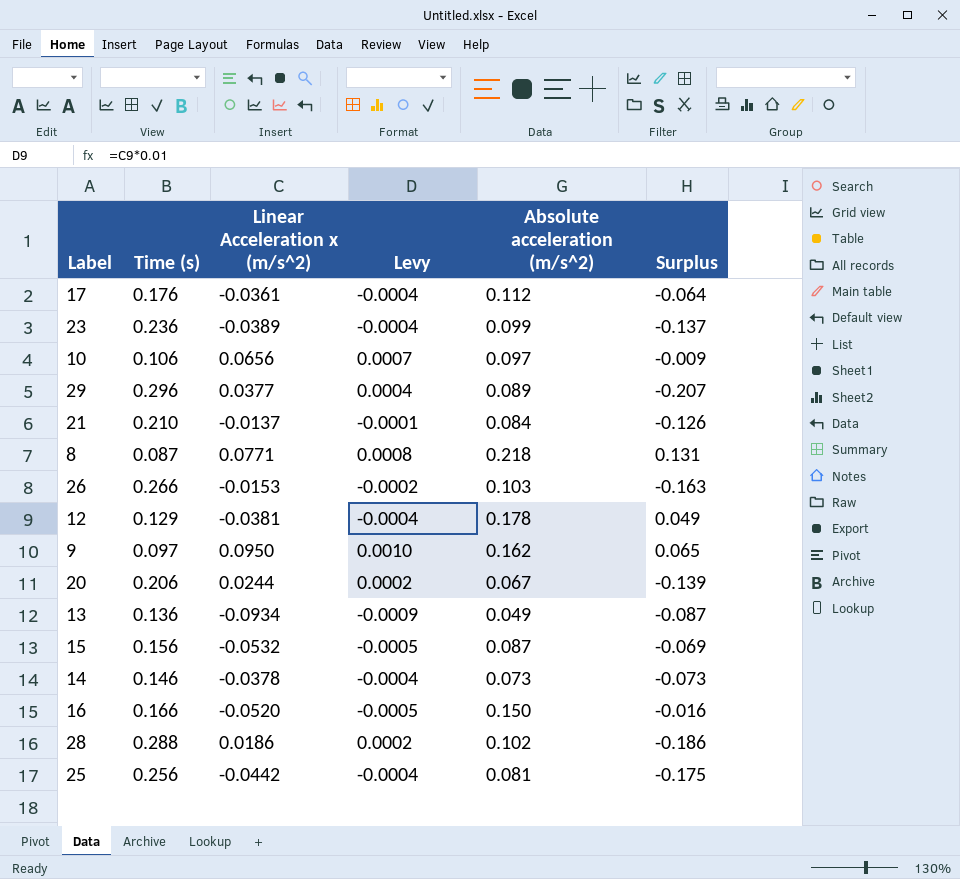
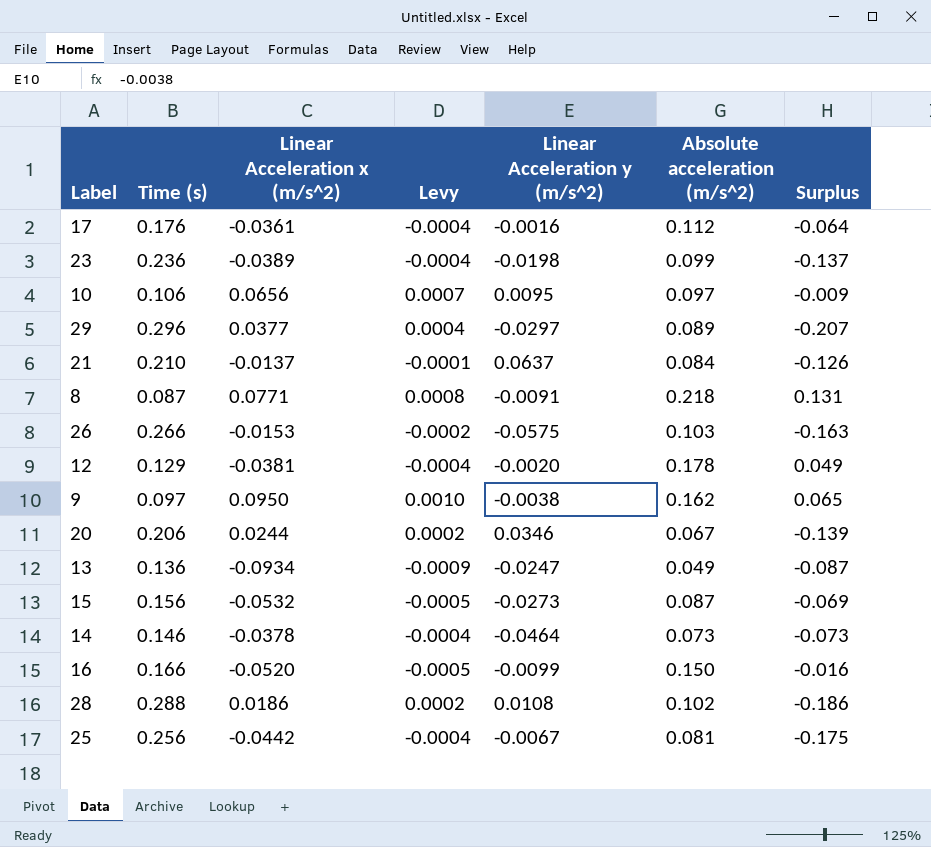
column Linear Acceleration y (m/s^2) | position: none -> 5

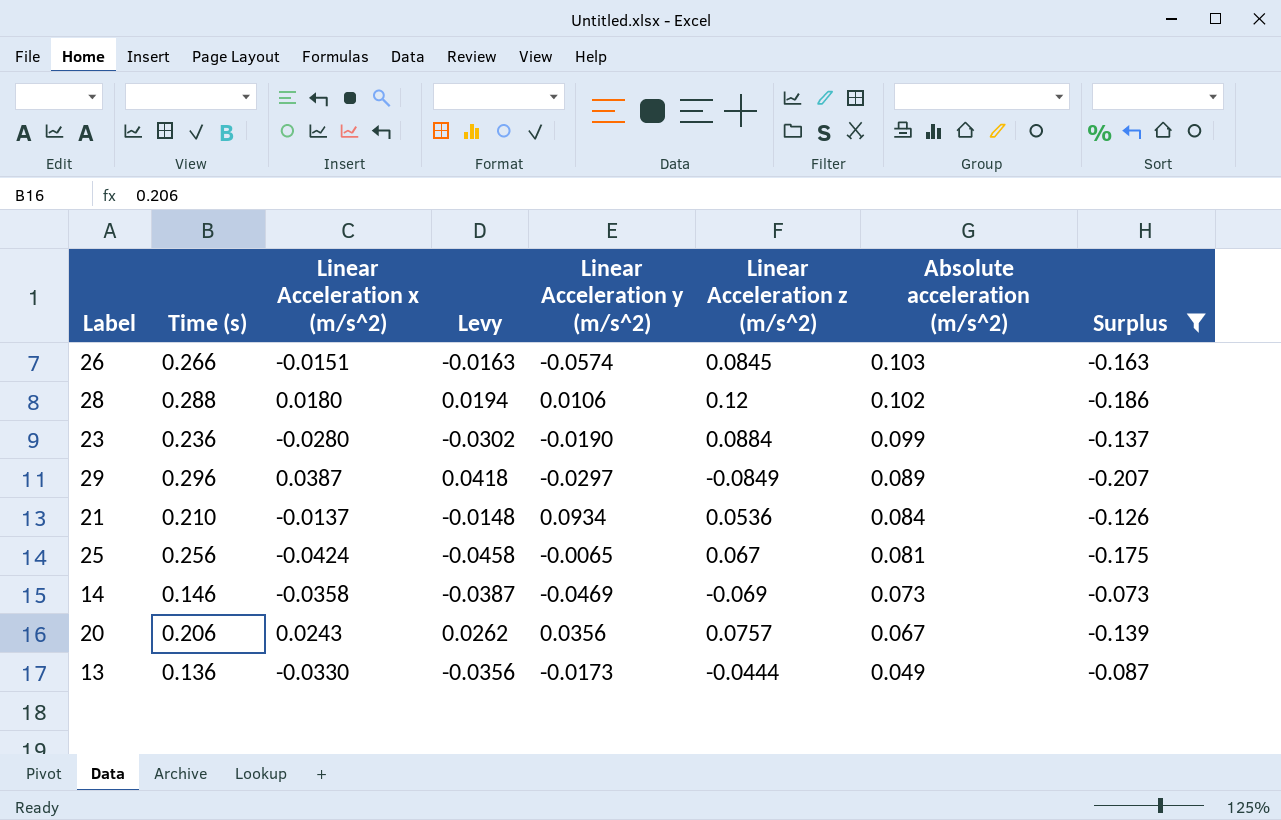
filter: none -> Surplus <= -0.073
row order: none -> Absolute acceleration (m/s^2) descending
column Levy | formula: [Linear Acceleration x (m/s^2)] * 0.01 -> [Linear Acceleration x (m/s^2)] * 1.08
column Linear Acceleration z (m/s^2) | position: none -> 6
26 | Linear Acceleration x (m/s^2): -0.0153 -> -0.0151
26 | Linear Acceleration y (m/s^2): -0.0575 -> -0.0574
28 | Linear Acceleration x (m/s^2): 0.0186 -> 0.0180
28 | Linear Acceleration y (m/s^2): 0.0108 -> 0.0106
23 | Linear Acceleration x (m/s^2): -0.0389 -> -0.0280
23 | Linear Acceleration y (m/s^2): -0.0198 -> -0.0190
29 | Linear Acceleration x (m/s^2): 0.0377 -> 0.0387
21 | Linear Acceleration y (m/s^2): 0.0637 -> 0.0934
25 | Linear Acceleration x (m/s^2): -0.0442 -> -0.0424
25 | Linear Acceleration y (m/s^2): -0.0067 -> -0.0065
14 | Linear Acceleration x (m/s^2): -0.0378 -> -0.0358
14 | Linear Acceleration y (m/s^2): -0.0464 -> -0.0469
20 | Linear Acceleration x (m/s^2): 0.0244 -> 0.0243
20 | Linear Acceleration y (m/s^2): 0.0346 -> 0.0356
13 | Linear Acceleration x (m/s^2): -0.0934 -> -0.0330
13 | Linear Acceleration y (m/s^2): -0.0247 -> -0.0173

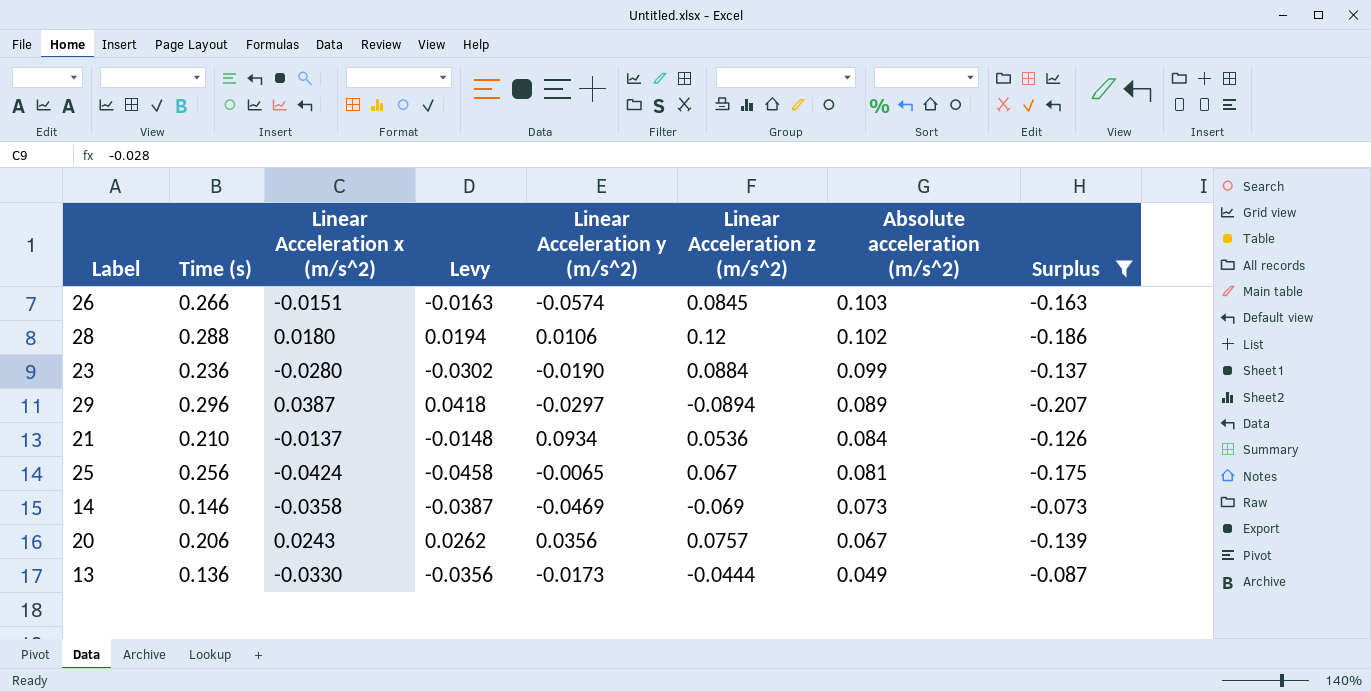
29 | Linear Acceleration z (m/s^2): -0.0849 -> -0.0894

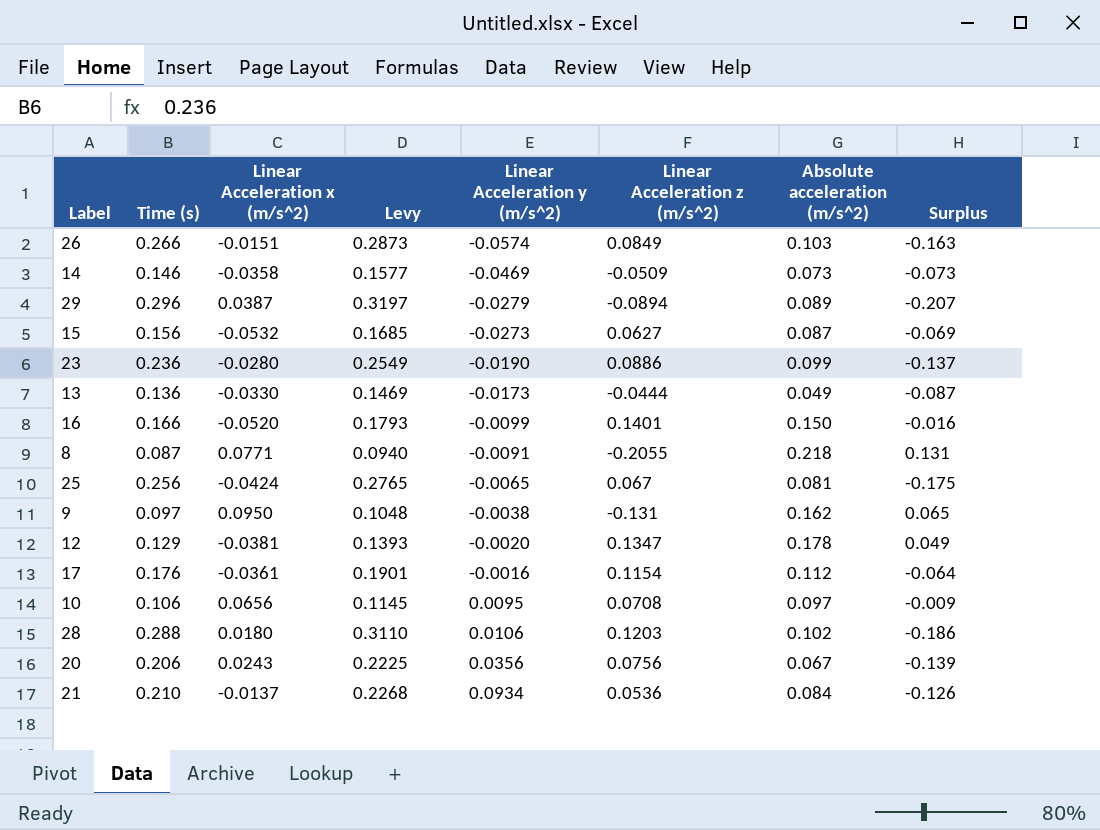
filter: Surplus <= -0.073 -> none
row order: Absolute acceleration (m/s^2) descending -> Linear Acceleration y (m/s^2) ascending
column Levy | formula: [Linear Acceleration x (m/s^2)] * 1.08 -> [Time (s)] * 1.08
26 | Linear Acceleration z (m/s^2): 0.0845 -> 0.0849
14 | Linear Acceleration z (m/s^2): -0.069 -> -0.0509
29 | Linear Acceleration y (m/s^2): -0.0297 -> -0.0279
23 | Linear Acceleration z (m/s^2): 0.0884 -> 0.0886
28 | Linear Acceleration z (m/s^2): 0.12 -> 0.1203
20 | Linear Acceleration z (m/s^2): 0.0757 -> 0.0756

